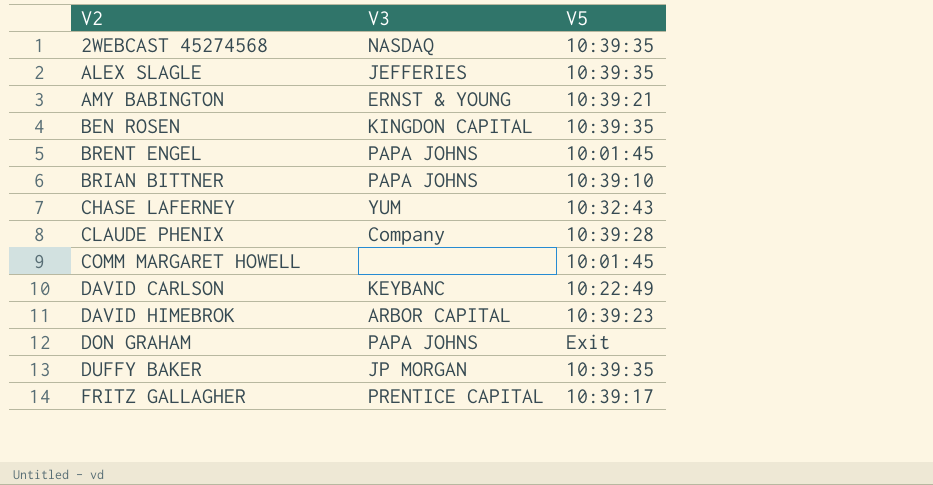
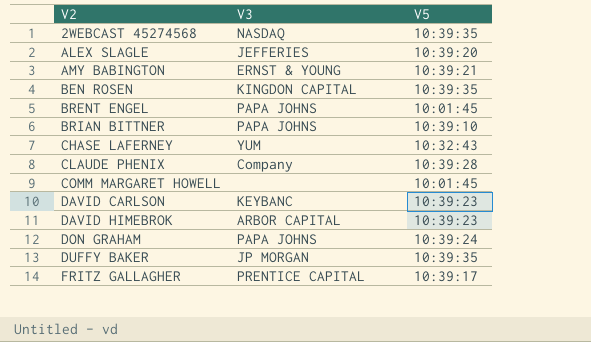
ALEX SLAGLE | V5: 10:39:35 -> 10:39:20
DAVID CARLSON | V5: 10:22:49 -> 10:39:23
DON GRAHAM | V5: Exit -> 10:39:24

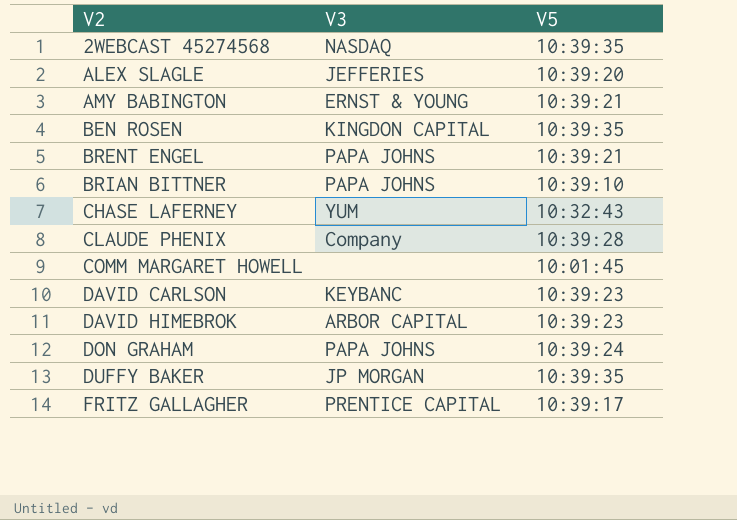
BRENT ENGEL | V5: 10:01:45 -> 10:39:21

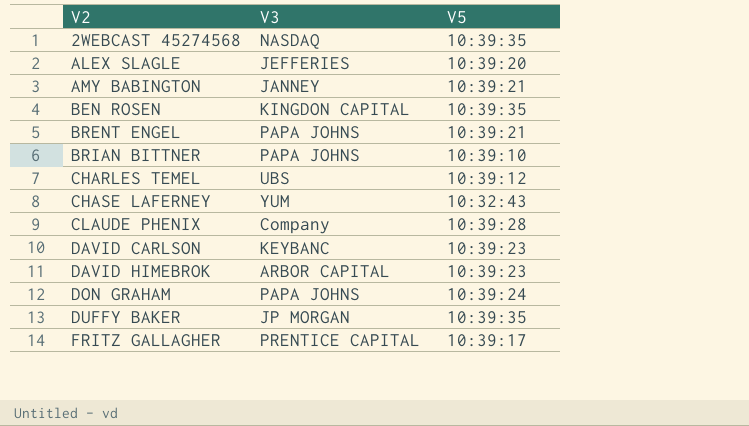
row COMM MARGARET HOWELL: none | 10:01:45 -> none
AMY BABINGTON | V3: ERNST & YOUNG -> JANNEY
row CHARLES TEMEL: none -> UBS | 10:39:12

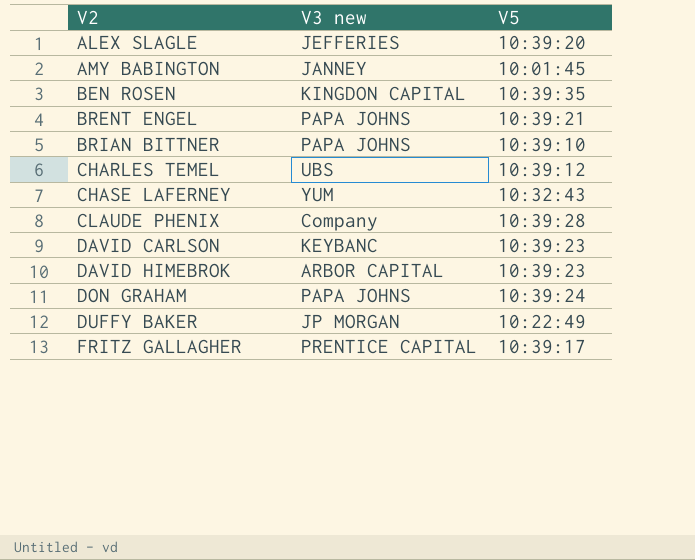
column name: V3 -> V3 new
row 2WEBCAST 45274568: NASDAQ | 10:39:35 -> none
AMY BABINGTON | V5: 10:39:21 -> 10:01:45
DUFFY BAKER | V5: 10:39:35 -> 10:22:49

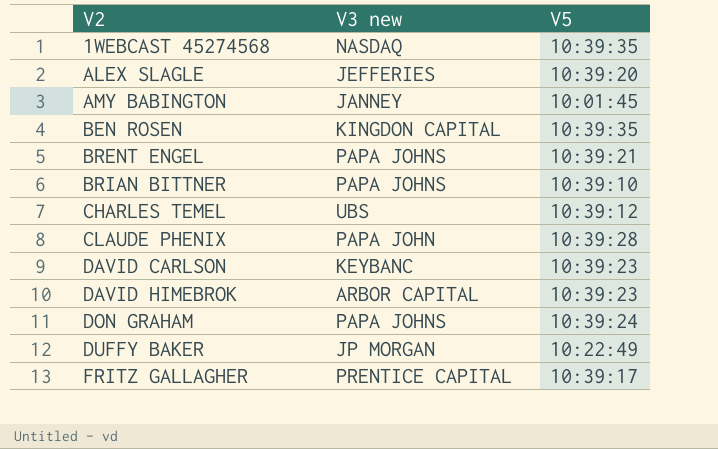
row CHASE LAFERNEY: YUM | 10:32:43 -> none
row 1WEBCAST 45274568: none -> NASDAQ | 10:39:35
CLAUDE PHENIX | V3 new: Company -> PAPA JOHN

